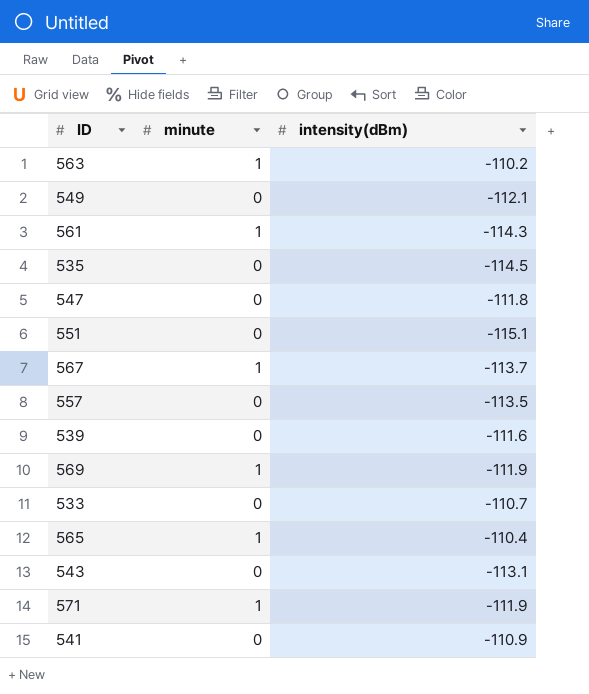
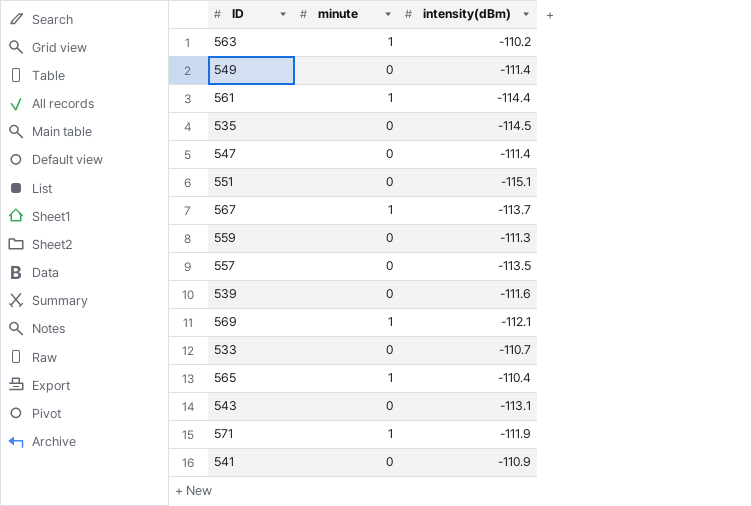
549 | intensity(dBm): -112.1 -> -111.4
561 | intensity(dBm): -114.3 -> -114.4
547 | intensity(dBm): -111.8 -> -111.4
row 559: none -> 0 | -111.3
569 | intensity(dBm): -111.9 -> -112.1

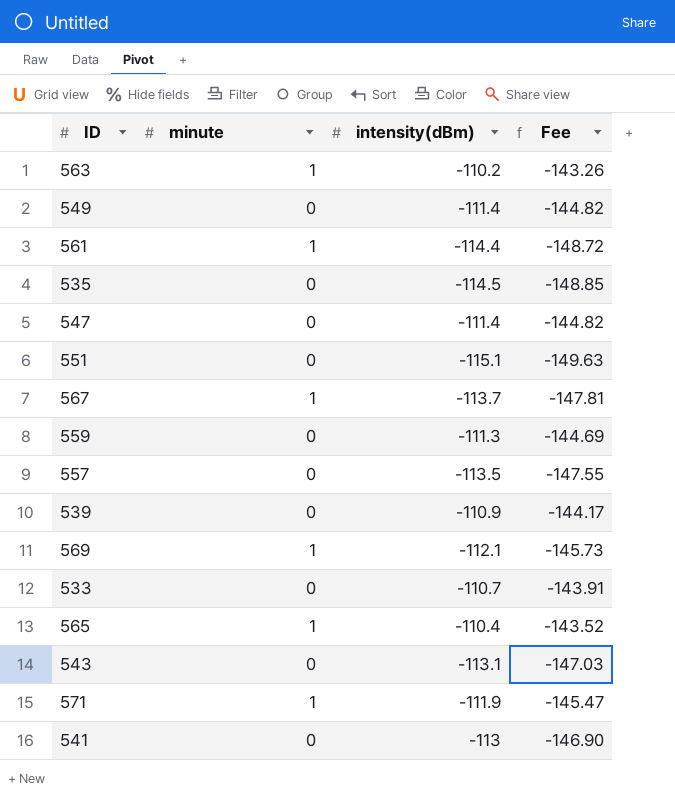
column Fee | formula: none -> [intensity(dBm)] * 1.3
539 | intensity(dBm): -111.6 -> -110.9
541 | intensity(dBm): -110.9 -> -113

